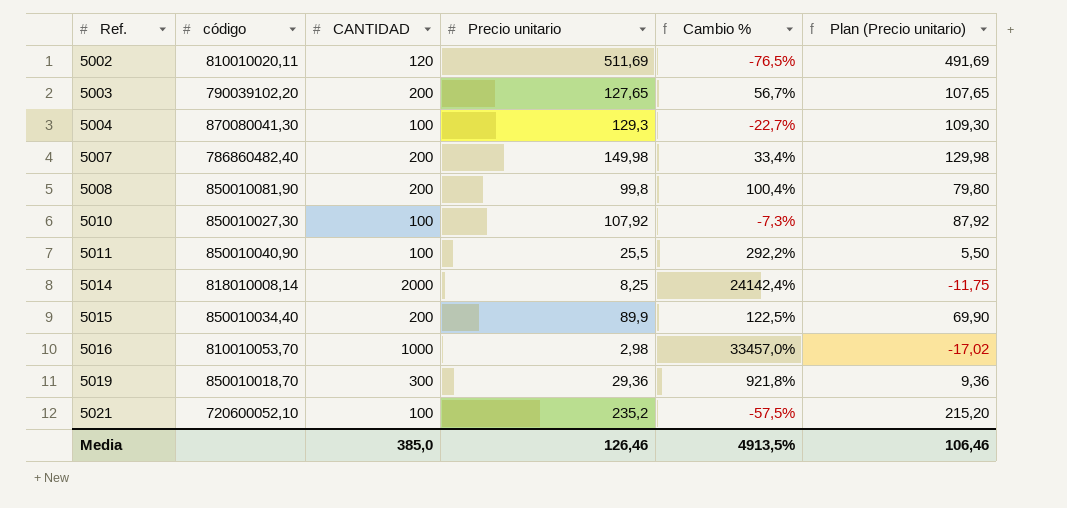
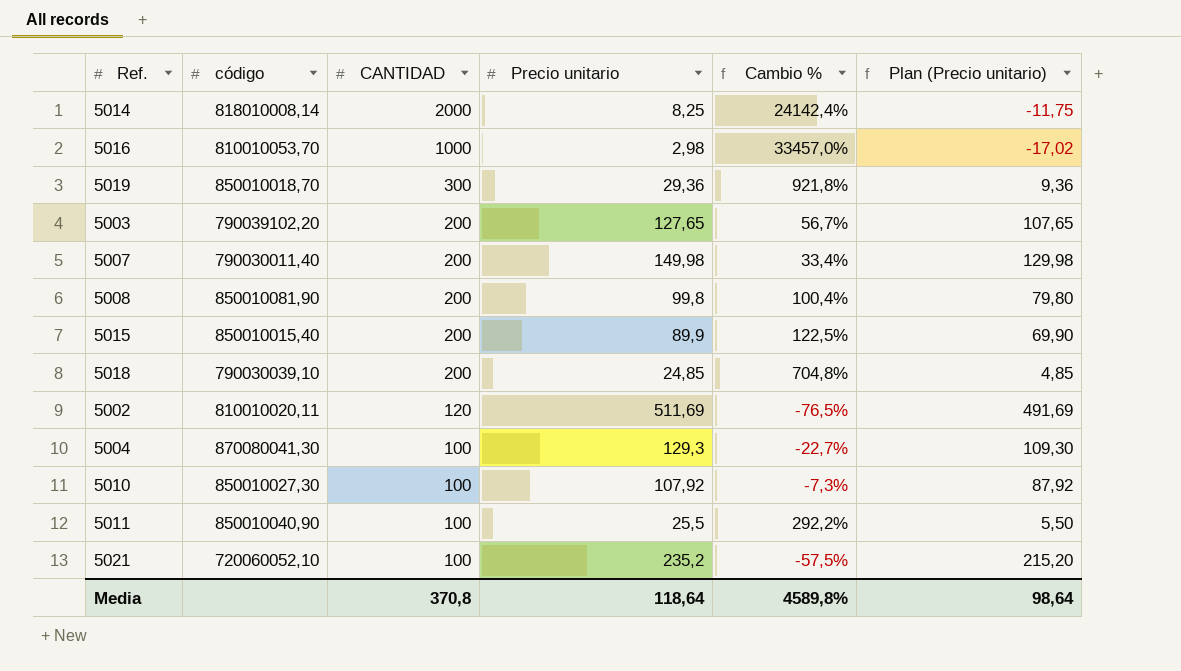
row order: Ref. ascending -> CANTIDAD descending
5007 | código: 786860482,40 -> 790030011,40
5015 | código: 850010034,40 -> 850010015,40
row 5018: none -> 790030039,10 | 200 | 24,85 | 704,8% | 4,85
5021 | código: 720600052,10 -> 720060052,10
Media | CANTIDAD: 385,0 -> 370,8
Media | Precio unitario: 126,46 -> 118,64
Media | Cambio %: 4913,5% -> 4589,8%
Media | Plan (Precio unitario): 106,46 -> 98,64

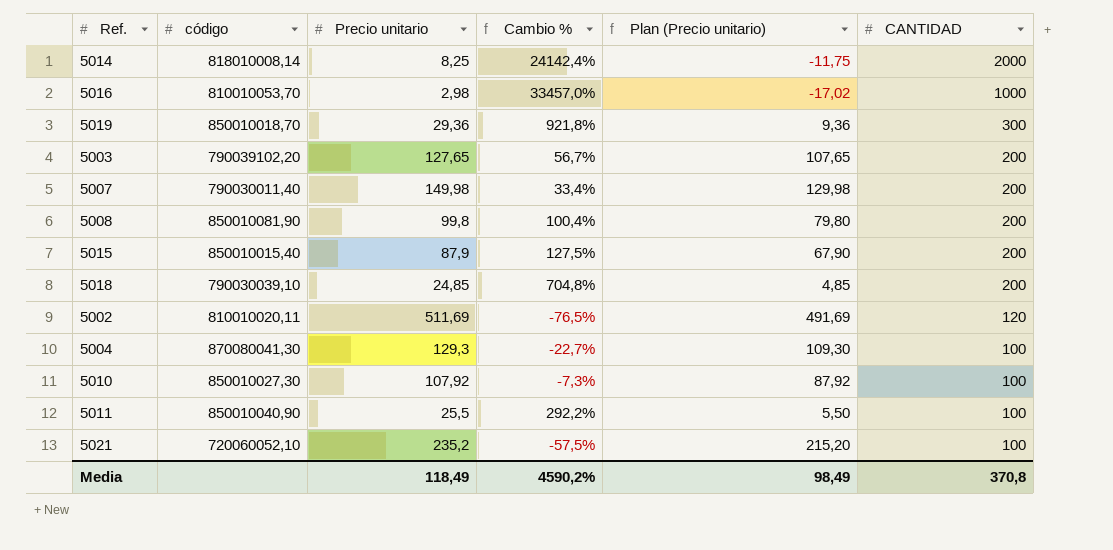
column CANTIDAD | position: 3 -> 6
5015 | Precio unitario: 89,9 -> 87,9
5015 | Cambio %: 122,5% -> 127,5%
5015 | Plan (Precio unitario): 69,90 -> 67,90
Media | Precio unitario: 118,64 -> 118,49
Media | Cambio %: 4589,8% -> 4590,2%
Media | Plan (Precio unitario): 98,64 -> 98,49

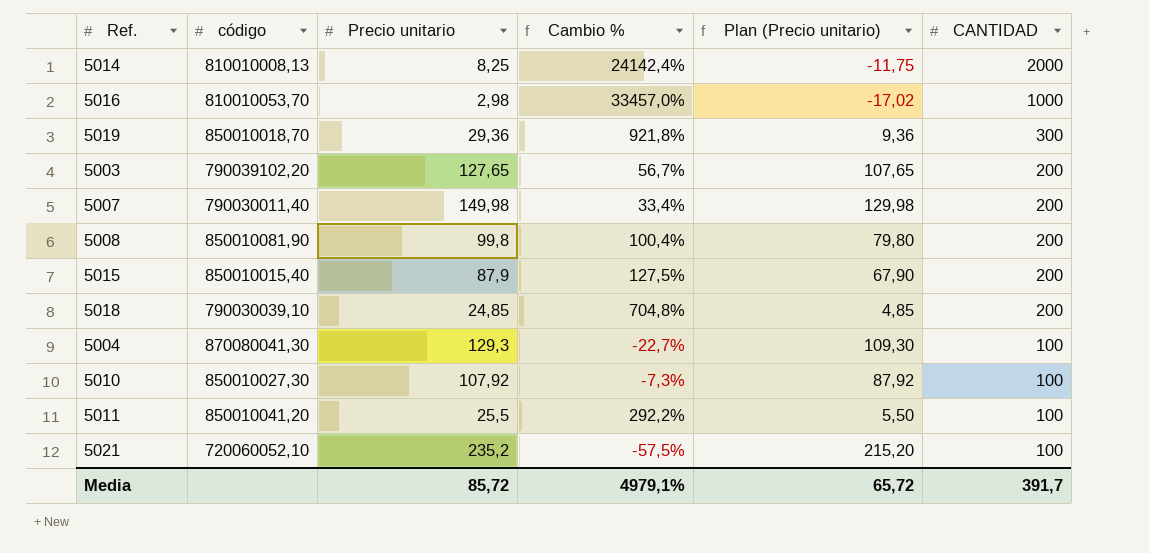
row 5002: 810010020,11 | 511,69 | -76,5% | 491,69 | 120 -> none
5014 | código: 818010008,14 -> 810010008,13
5011 | código: 850010040,90 -> 850010041,20
Media | Precio unitario: 118,49 -> 85,72
Media | Cambio %: 4590,2% -> 4979,1%
Media | Plan (Precio unitario): 98,49 -> 65,72
Media | CANTIDAD: 370,8 -> 391,7

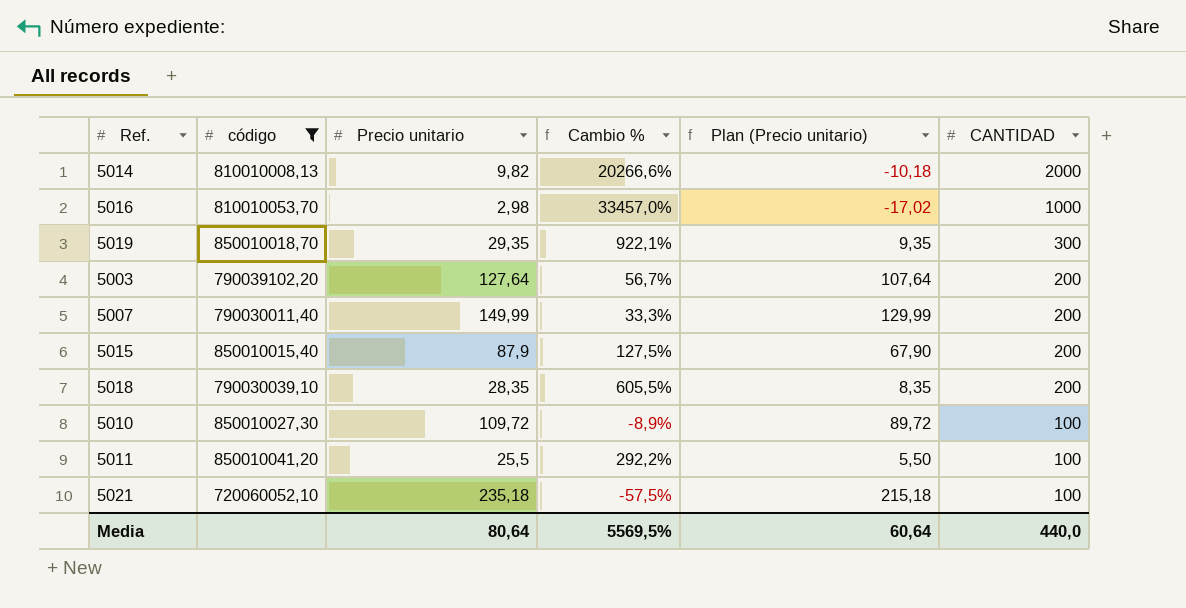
filter: none -> código <= 850010041,20
5014 | Precio unitario: 8,25 -> 9,82
5014 | Cambio %: 24142,4% -> 20266,6%
5014 | Plan (Precio unitario): -11,75 -> -10,18
5019 | Precio unitario: 29,36 -> 29,35
5019 | Cambio %: 921,8% -> 922,1%
5019 | Plan (Precio unitario): 9,36 -> 9,35
5003 | Precio unitario: 127,65 -> 127,64
5003 | Plan (Precio unitario): 107,65 -> 107,64
5007 | Precio unitario: 149,98 -> 149,99
5007 | Cambio %: 33,4% -> 33,3%
5007 | Plan (Precio unitario): 129,98 -> 129,99
5018 | Precio unitario: 24,85 -> 28,35
5018 | Cambio %: 704,8% -> 605,5%
5018 | Plan (Precio unitario): 4,85 -> 8,35
5010 | Precio unitario: 107,92 -> 109,72
5010 | Cambio %: -7,3% -> -8,9%
5010 | Plan (Precio unitario): 87,92 -> 89,72
5021 | Precio unitario: 235,2 -> 235,18
5021 | Plan (Precio unitario): 215,20 -> 215,18
Media | Precio unitario: 85,72 -> 80,64
Media | Cambio %: 4979,1% -> 5569,5%
Media | Plan (Precio unitario): 65,72 -> 60,64
Media | CANTIDAD: 391,7 -> 440,0

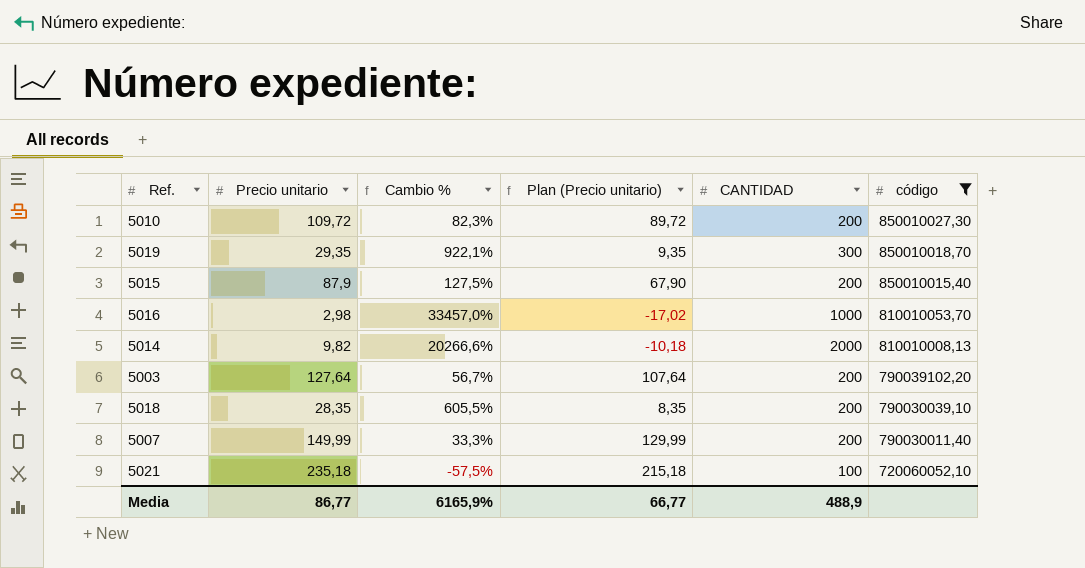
row order: CANTIDAD descending -> código descending
column código | position: 2 -> 6
row 5011: 850010041,20 | 25,5 | 292,2% | 5,50 | 100 -> none
5010 | Cambio %: -8,9% -> 82,3%
5010 | CANTIDAD: 100 -> 200
Media | Precio unitario: 80,64 -> 86,77
Media | Cambio %: 5569,5% -> 6165,9%
Media | Plan (Precio unitario): 60,64 -> 66,77
Media | CANTIDAD: 440,0 -> 488,9

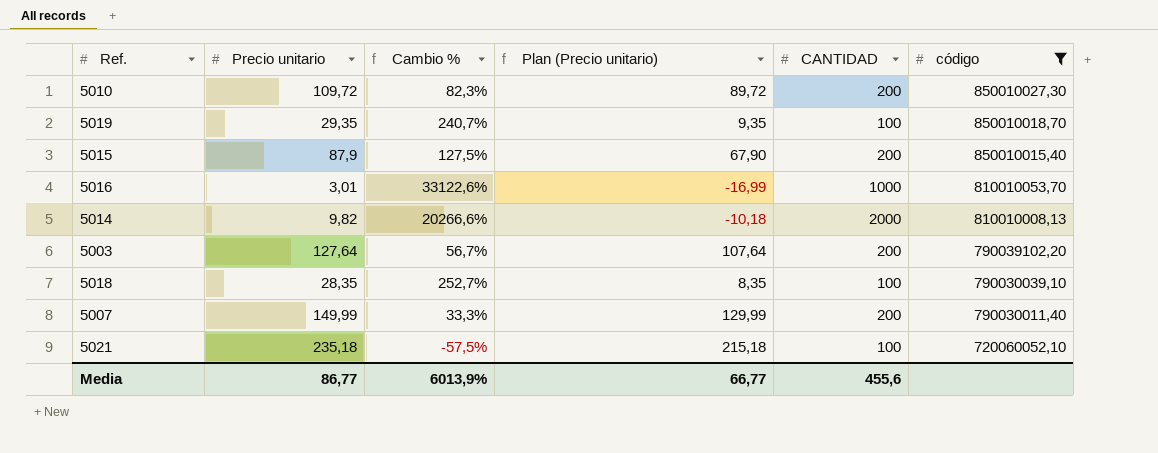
5019 | Cambio %: 922,1% -> 240,7%
5019 | CANTIDAD: 300 -> 100
5016 | Precio unitario: 2,98 -> 3,01
5016 | Cambio %: 33457,0% -> 33122,6%
5016 | Plan (Precio unitario): -17,02 -> -16,99
5018 | Cambio %: 605,5% -> 252,7%
5018 | CANTIDAD: 200 -> 100
Media | Cambio %: 6165,9% -> 6013,9%
Media | CANTIDAD: 488,9 -> 455,6

